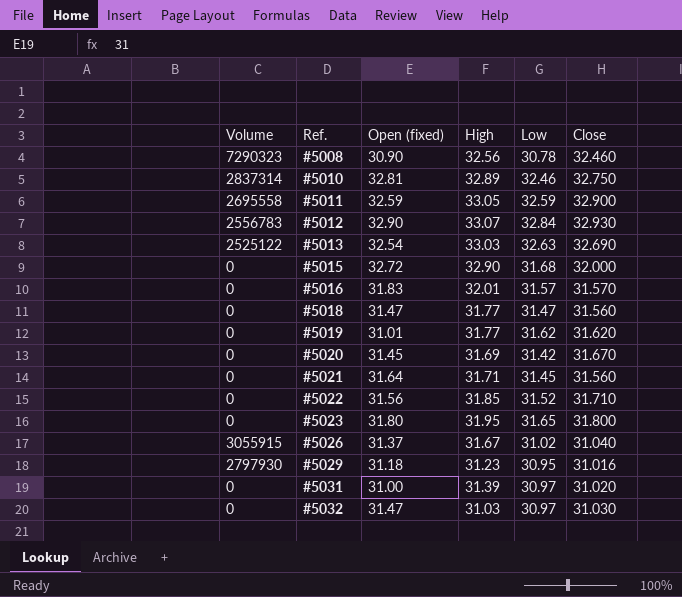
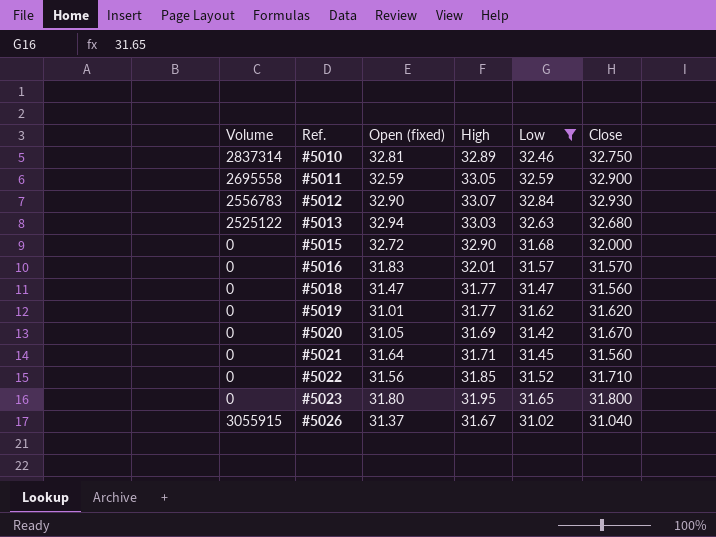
filter: none -> Low >= 31.02
#5013 | Open (fixed): 32.54 -> 32.94
#5013 | Close: 32.690 -> 32.680
#5020 | Open (fixed): 31.45 -> 31.05

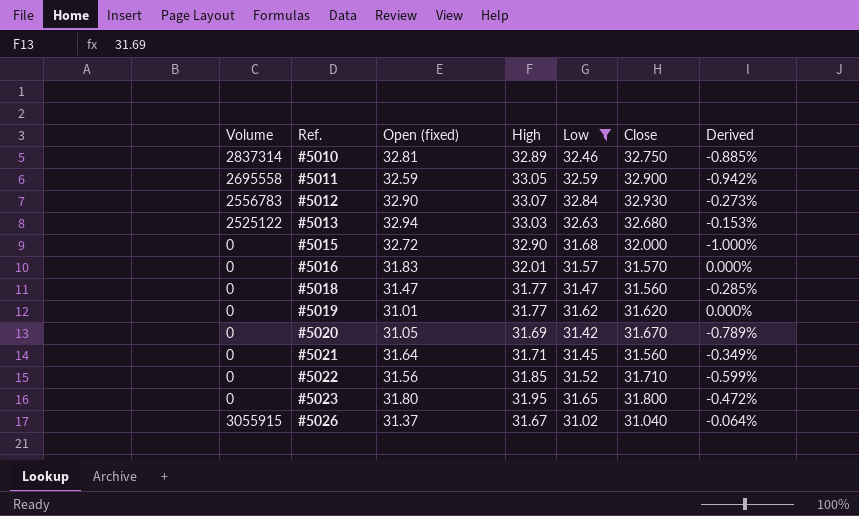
column Derived | formula: none -> ([Low] - [Close]) / [Close]

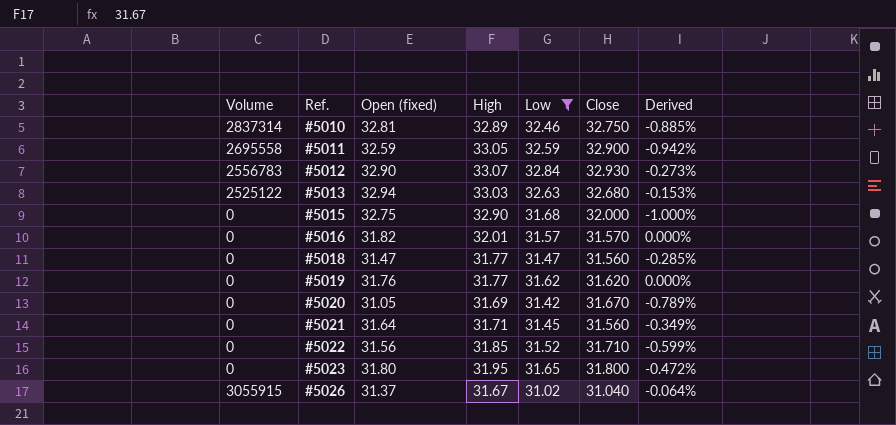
#5015 | Open (fixed): 32.72 -> 32.75
#5016 | Open (fixed): 31.83 -> 31.82
#5019 | Open (fixed): 31.01 -> 31.76

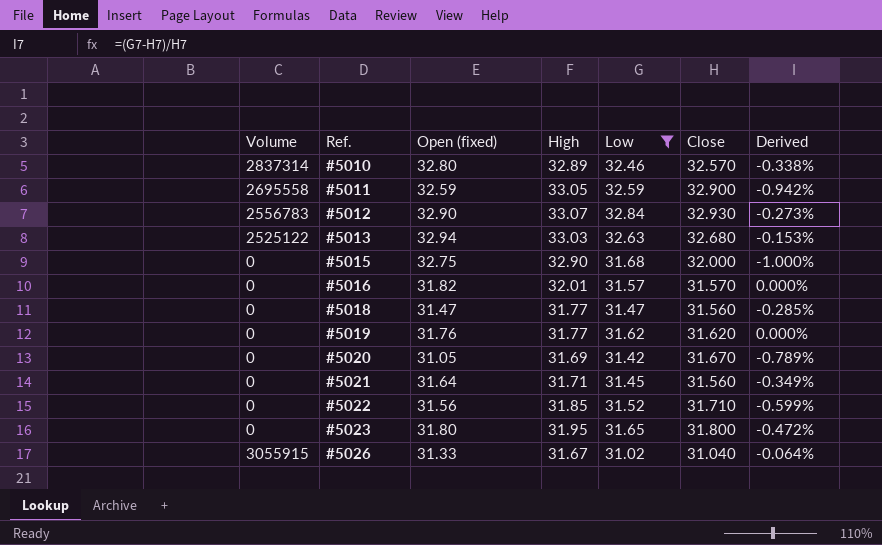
#5010 | Open (fixed): 32.81 -> 32.80
#5010 | Close: 32.750 -> 32.570
#5010 | Derived: -0.885% -> -0.338%
#5026 | Open (fixed): 31.37 -> 31.33

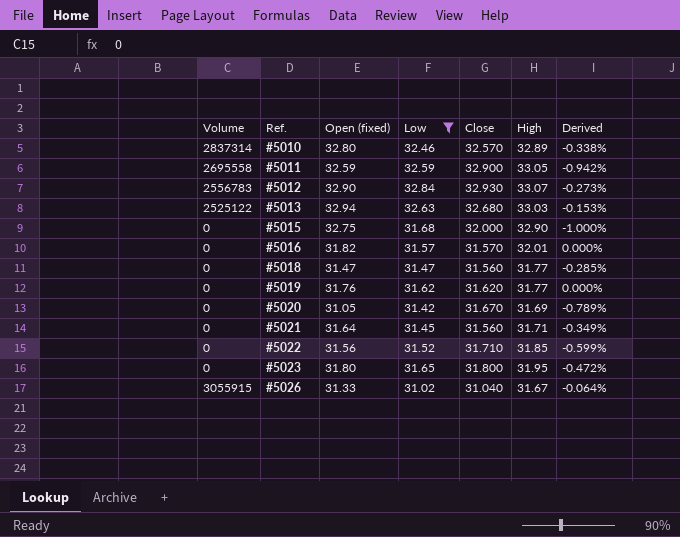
column High | position: 4 -> 6

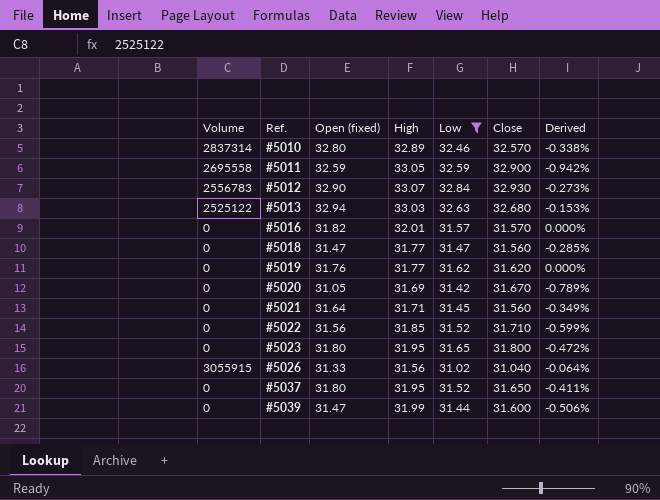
column High | position: 6 -> 4
row #5015: 0 | 32.75 | 31.68 | 32.000 | 32.90 | -1.000% -> none
#5026 | High: 31.67 -> 31.56
row #5037: none -> 0 | 31.80 | 31.95 | 31.52 | 31.650 | -0.411%
row #5039: none -> 0 | 31.47 | 31.99 | 31.44 | 31.600 | -0.506%

